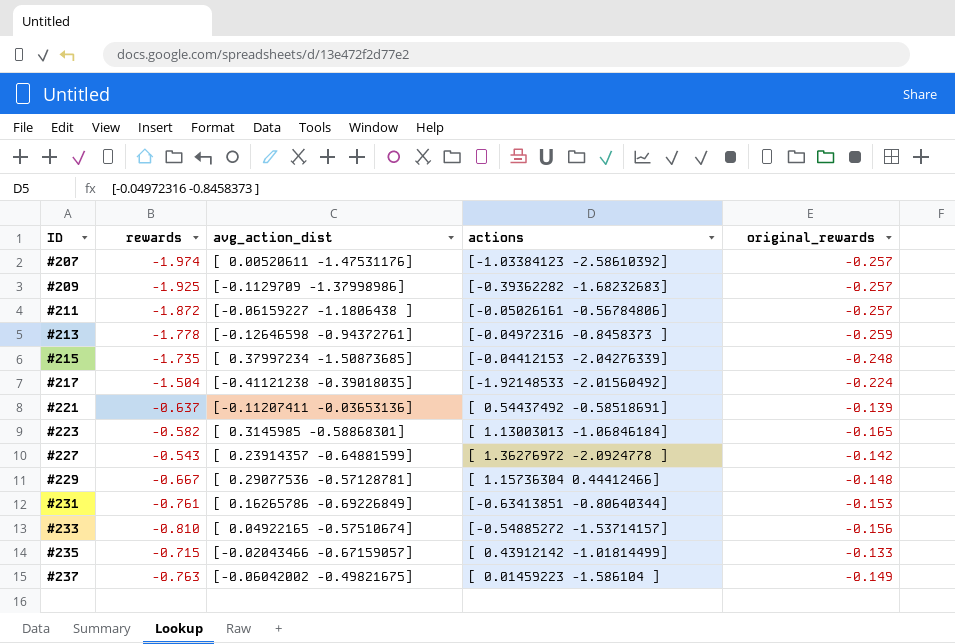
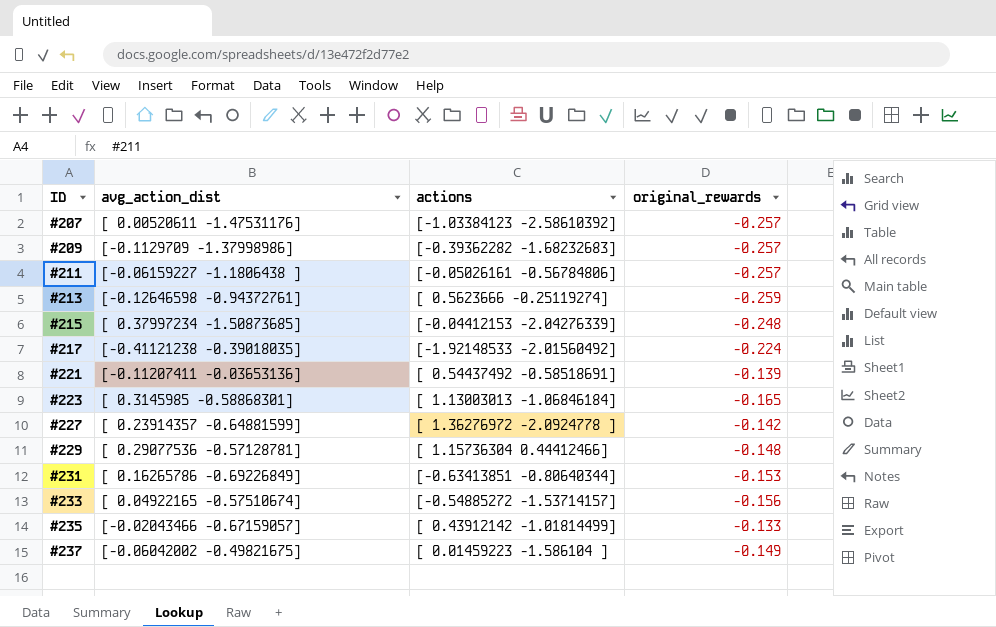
column rewards | position: 2 -> none
#213 | actions: [-0.04972316 -0.8458373 ] -> [ 0.5623666 -0.25119274]

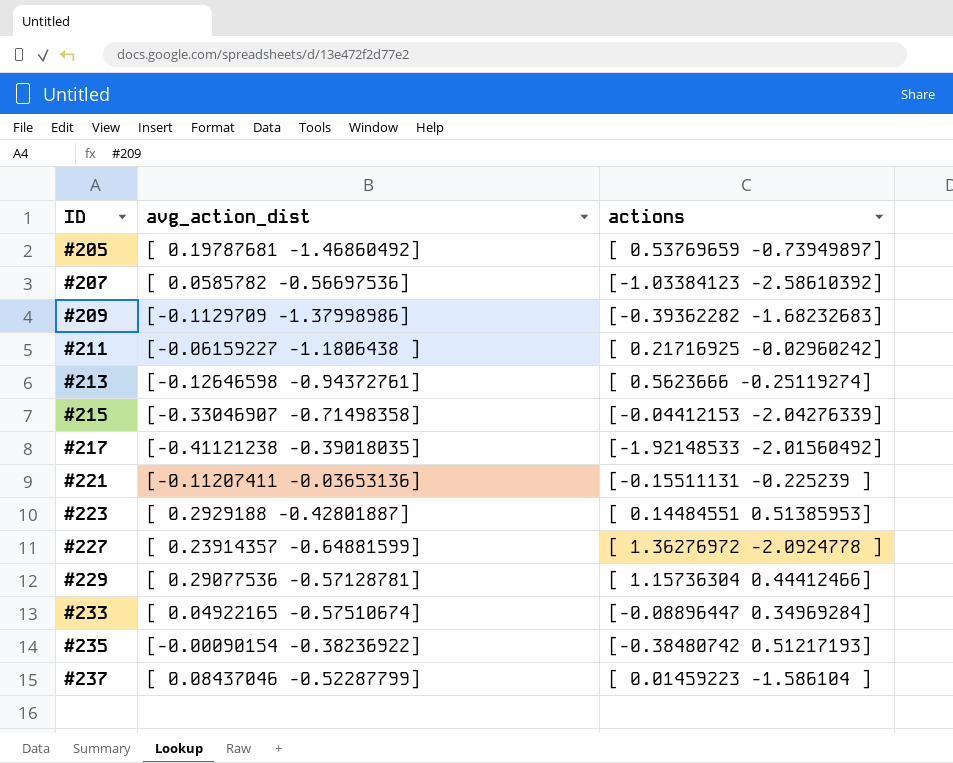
column original_rewards | position: 4 -> none
row #231: [ 0.16265786 -0.69226849] | [-0.63413851 -0.80640344] | -0.153 -> none
row #205: none -> [ 0.19787681 -1.46860492] | [ 0.53769659 -0.73949897]
#207 | avg_action_dist: [ 0.00520611 -1.47531176] -> [ 0.0585782 -0.56697536]
#211 | actions: [-0.05026161 -0.56784806] -> [ 0.21716925 -0.02960242]
#215 | avg_action_dist: [ 0.37997234 -1.50873685] -> [-0.33046907 -0.71498358]
#221 | actions: [ 0.54437492 -0.58518691] -> [-0.15511131 -0.225239 ]
#223 | avg_action_dist: [ 0.3145985 -0.58868301] -> [ 0.2929188 -0.42801887]
#223 | actions: [ 1.13003013 -1.06846184] -> [ 0.14484551 0.51385953]
#233 | actions: [-0.54885272 -1.53714157] -> [-0.08896447 0.34969284]
#235 | avg_action_dist: [-0.02043466 -0.67159057] -> [-0.00090154 -0.38236922]
#235 | actions: [ 0.43912142 -1.01814499] -> [-0.38480742 0.51217193]
#237 | avg_action_dist: [-0.06042002 -0.49821675] -> [ 0.08437046 -0.52287799]

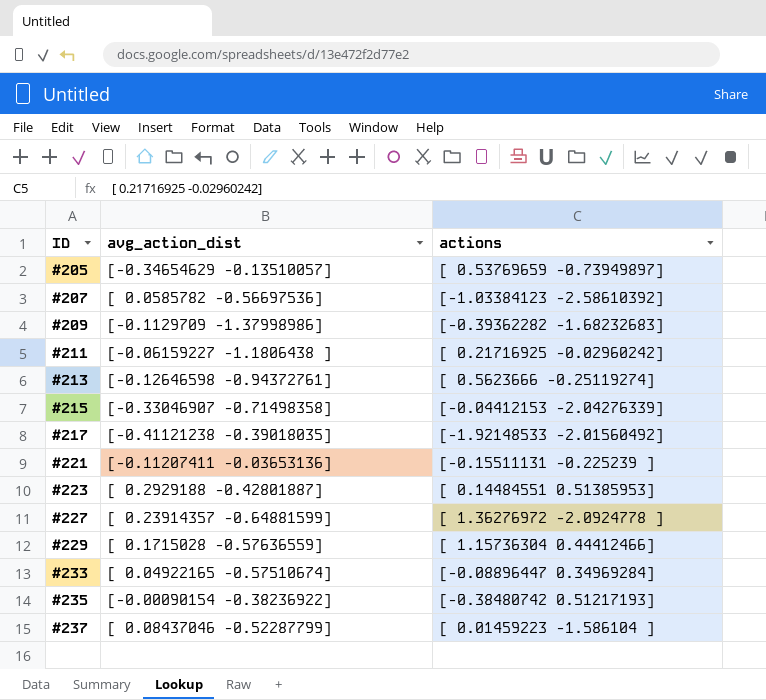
#205 | avg_action_dist: [ 0.19787681 -1.46860492] -> [-0.34654629 -0.13510057]
#229 | avg_action_dist: [ 0.29077536 -0.57128781] -> [ 0.1715028 -0.57636559]

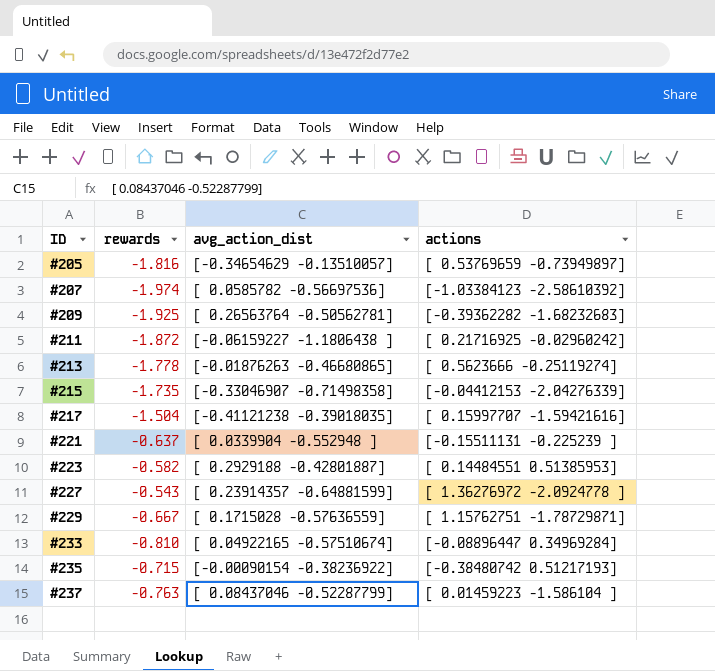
column rewards | position: none -> 2
#209 | avg_action_dist: [-0.1129709 -1.37998986] -> [ 0.26563764 -0.50562781]
#213 | avg_action_dist: [-0.12646598 -0.94372761] -> [-0.01876263 -0.46680865]
#217 | actions: [-1.92148533 -2.01560492] -> [ 0.15997707 -1.59421616]
#221 | avg_action_dist: [-0.11207411 -0.03653136] -> [ 0.0339904 -0.552948 ]
#229 | actions: [ 1.15736304 0.44412466] -> [ 1.15762751 -1.78729871]

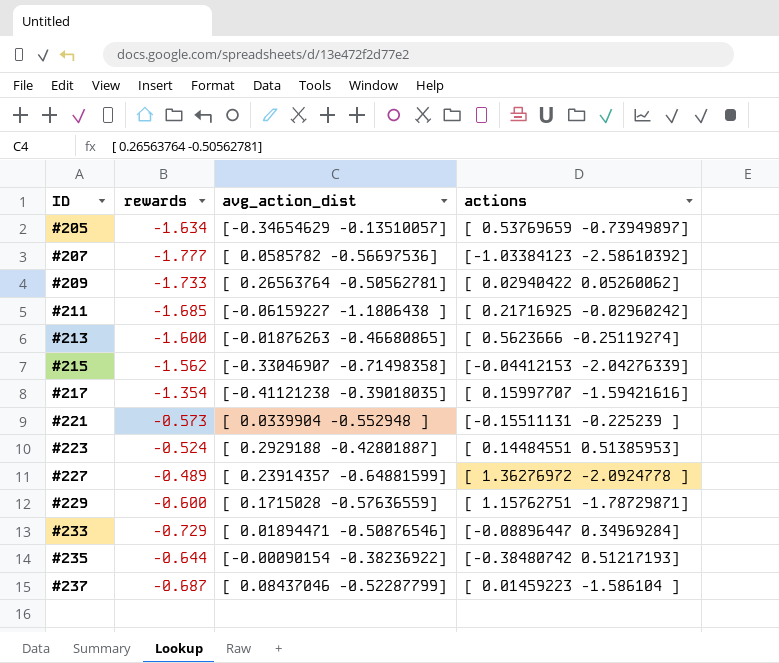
#205 | rewards: -1.816 -> -1.634
#207 | rewards: -1.974 -> -1.777
#209 | rewards: -1.925 -> -1.733
#209 | actions: [-0.39362282 -1.68232683] -> [ 0.02940422 0.05260062]
#211 | rewards: -1.872 -> -1.685
#213 | rewards: -1.778 -> -1.600
#215 | rewards: -1.735 -> -1.562
#217 | rewards: -1.504 -> -1.354
#221 | rewards: -0.637 -> -0.573
#223 | rewards: -0.582 -> -0.524
#227 | rewards: -0.543 -> -0.489
#229 | rewards: -0.667 -> -0.600
#233 | rewards: -0.810 -> -0.729
#233 | avg_action_dist: [ 0.04922165 -0.57510674] -> [ 0.01894471 -0.50876546]
#235 | rewards: -0.715 -> -0.644
#237 | rewards: -0.763 -> -0.687

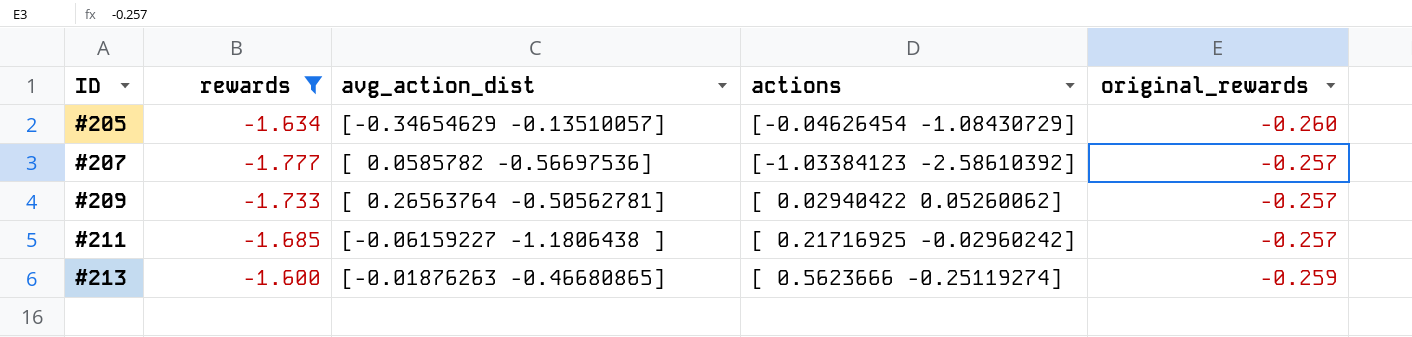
filter: none -> rewards <= -1.600
column original_rewards | position: none -> 5
#205 | actions: [ 0.53769659 -0.73949897] -> [-0.04626454 -1.08430729]

